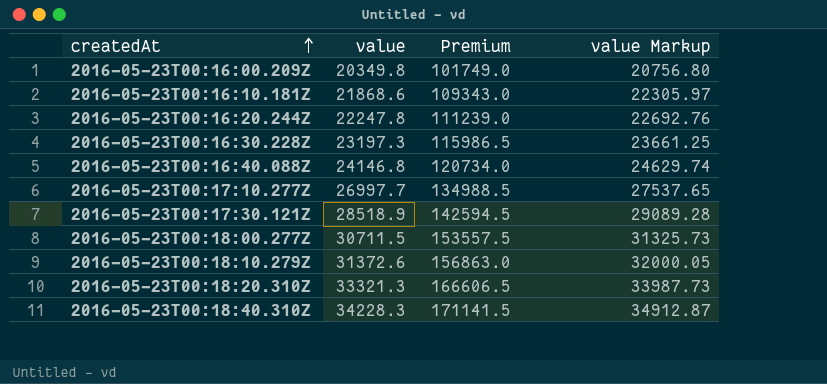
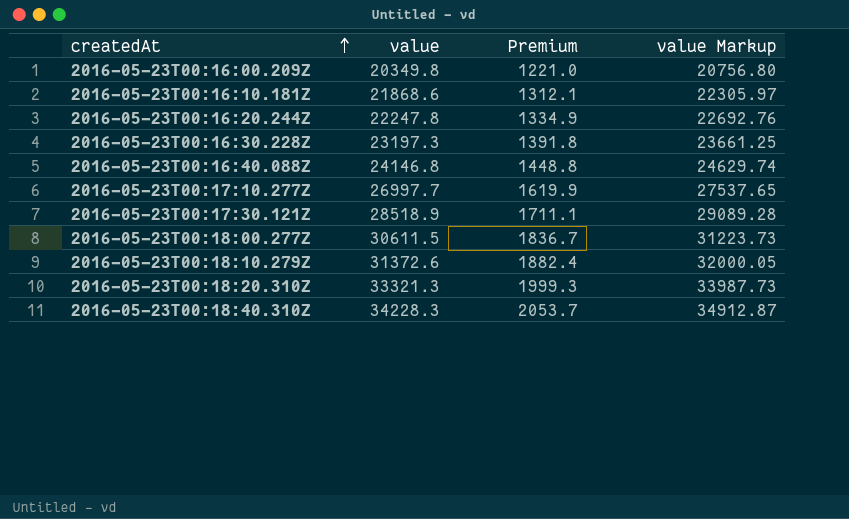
column Premium | formula: [value] * 5 -> [value] * 0.06
2016-05-23T00:18:00.277Z | value: 30711.5 -> 30611.5
2016-05-23T00:18:00.277Z | value Markup: 31325.73 -> 31223.73

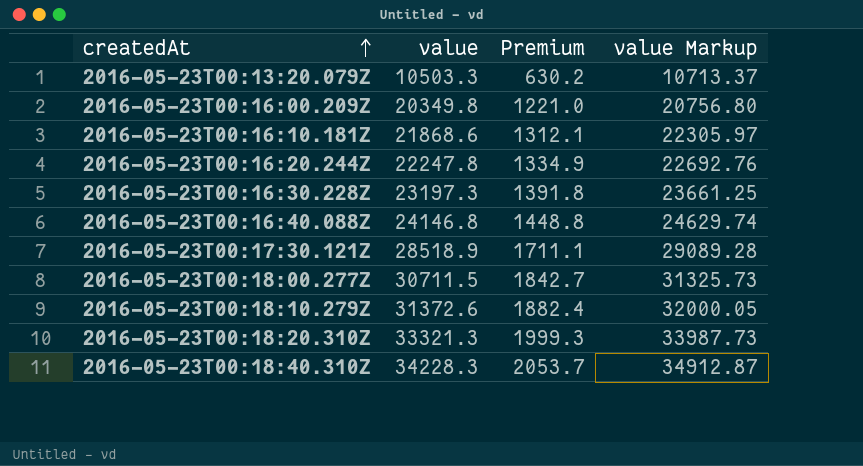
row 2016-05-23T00:17:10.277Z: 26997.7 | 1619.9 | 27537.65 -> none
row 2016-05-23T00:13:20.079Z: none -> 10503.3 | 630.2 | 10713.37
2016-05-23T00:18:00.277Z | value: 30611.5 -> 30711.5
2016-05-23T00:18:00.277Z | Premium: 1836.7 -> 1842.7
2016-05-23T00:18:00.277Z | value Markup: 31223.73 -> 31325.73

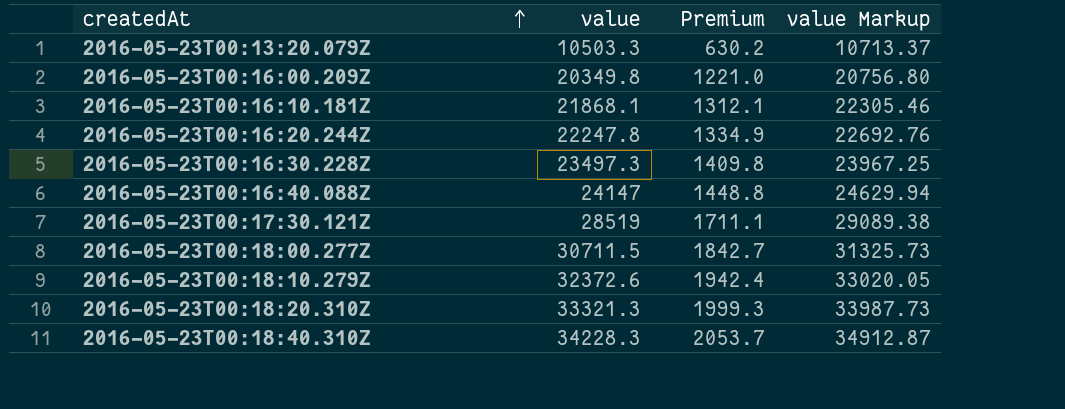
2016-05-23T00:16:10.181Z | value: 21868.6 -> 21868.1
2016-05-23T00:16:10.181Z | value Markup: 22305.97 -> 22305.46
2016-05-23T00:16:30.228Z | value: 23197.3 -> 23497.3
2016-05-23T00:16:30.228Z | Premium: 1391.8 -> 1409.8
2016-05-23T00:16:30.228Z | value Markup: 23661.25 -> 23967.25
2016-05-23T00:16:40.088Z | value: 24146.8 -> 24147
2016-05-23T00:16:40.088Z | value Markup: 24629.74 -> 24629.94
2016-05-23T00:17:30.121Z | value: 28518.9 -> 28519
2016-05-23T00:17:30.121Z | value Markup: 29089.28 -> 29089.38
2016-05-23T00:18:10.279Z | value: 31372.6 -> 32372.6
2016-05-23T00:18:10.279Z | Premium: 1882.4 -> 1942.4
2016-05-23T00:18:10.279Z | value Markup: 32000.05 -> 33020.05

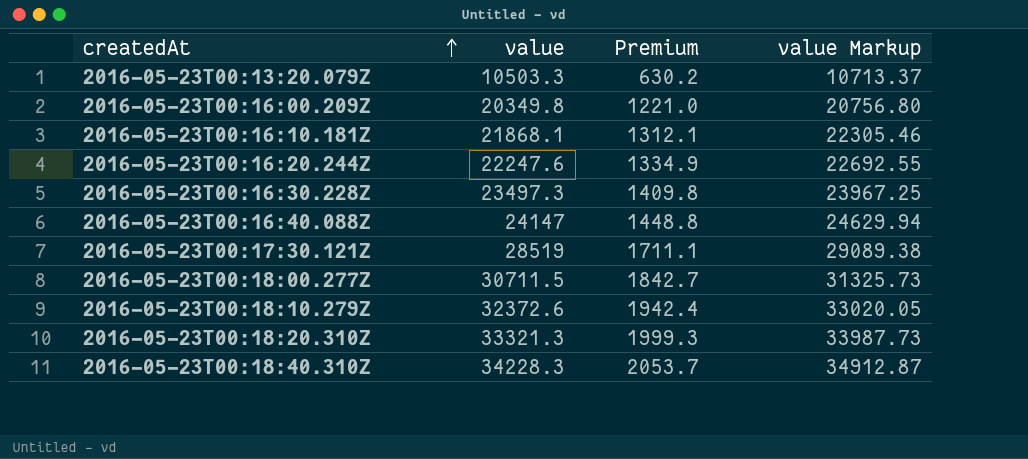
2016-05-23T00:16:20.244Z | value: 22247.8 -> 22247.6
2016-05-23T00:16:20.244Z | value Markup: 22692.76 -> 22692.55

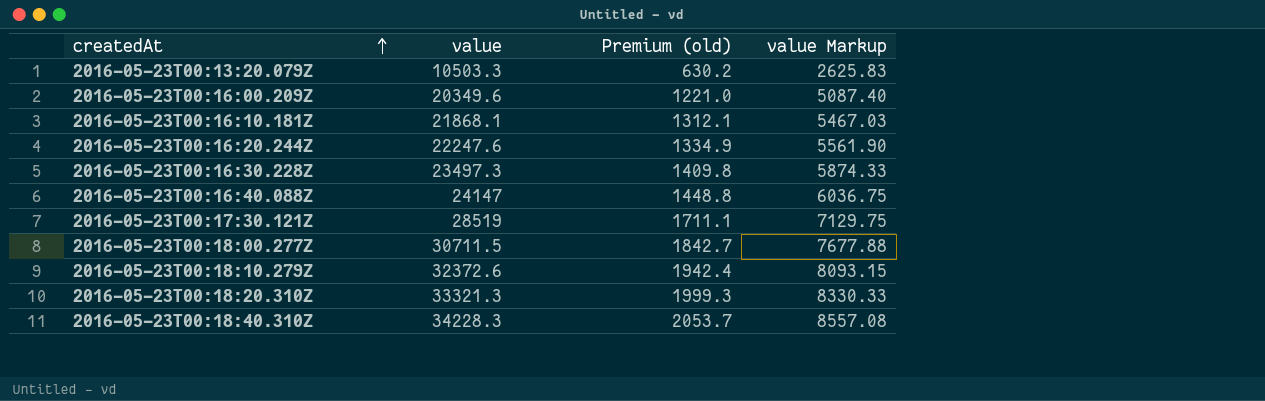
column name: Premium -> Premium (old)
column value Markup | formula: [value] * 1.02 -> [value] * 0.25
2016-05-23T00:16:00.209Z | value: 20349.8 -> 20349.6

